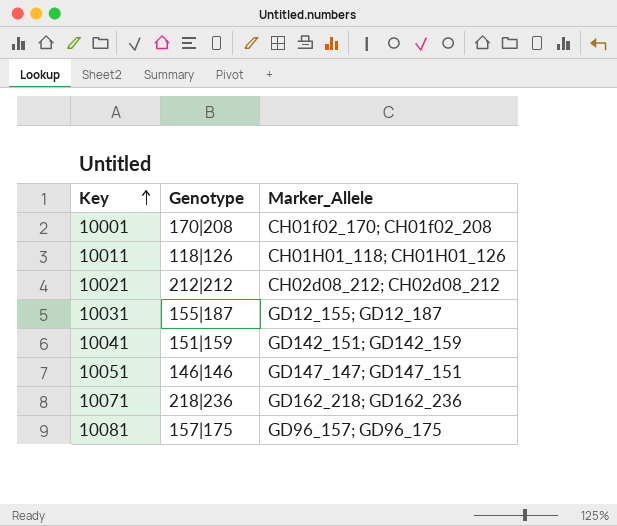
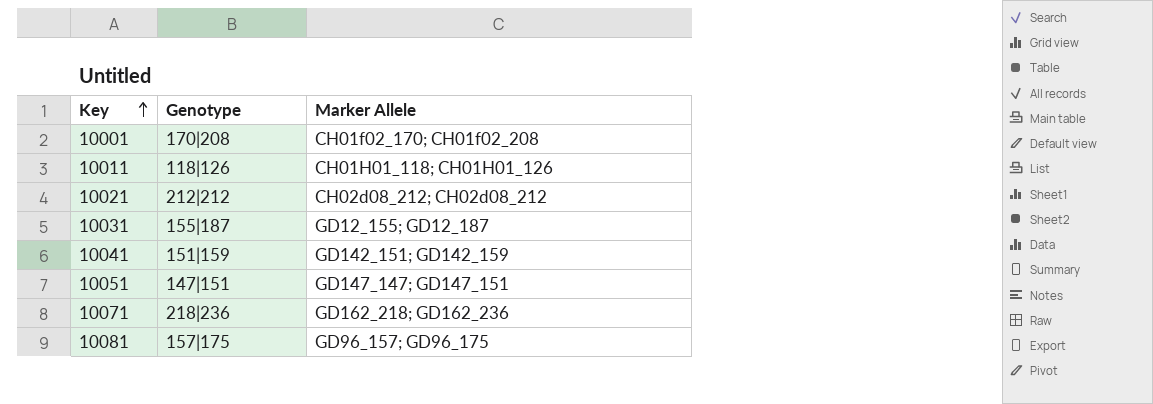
column name: Marker_Allele -> Marker Allele
10051 | Genotype: 146|146 -> 147|151

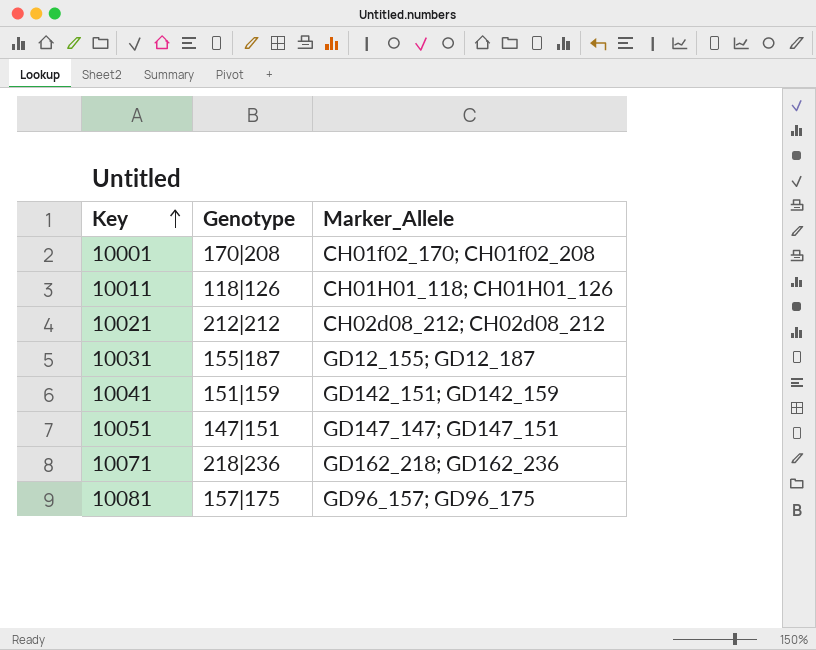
column name: Marker Allele -> Marker_Allele

